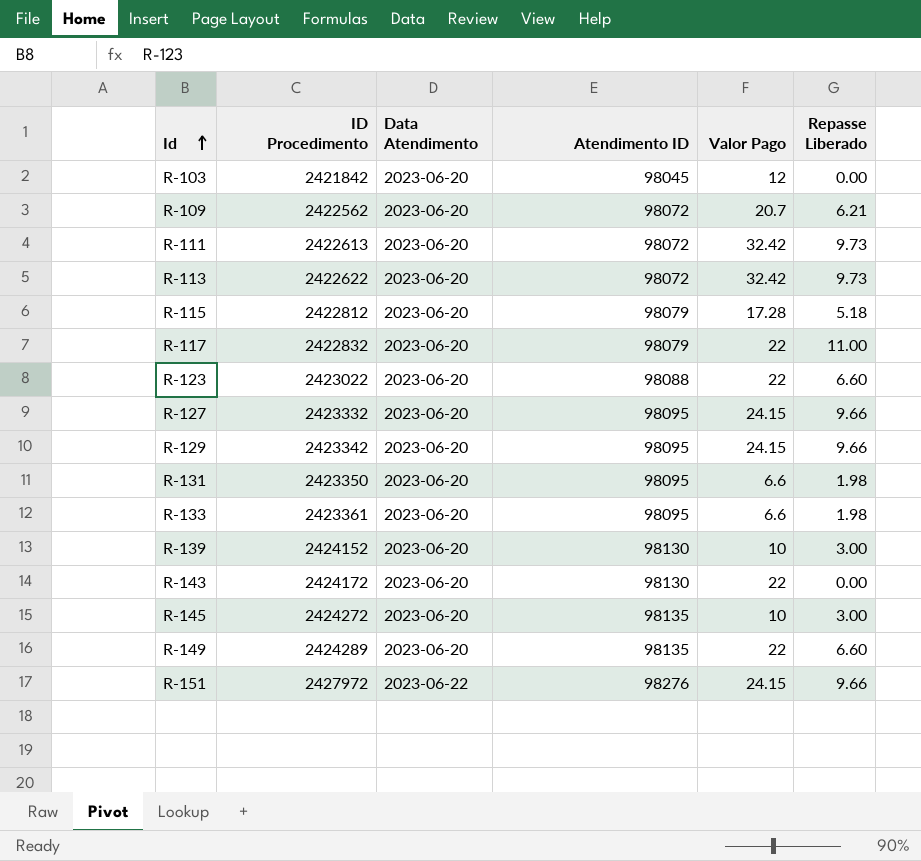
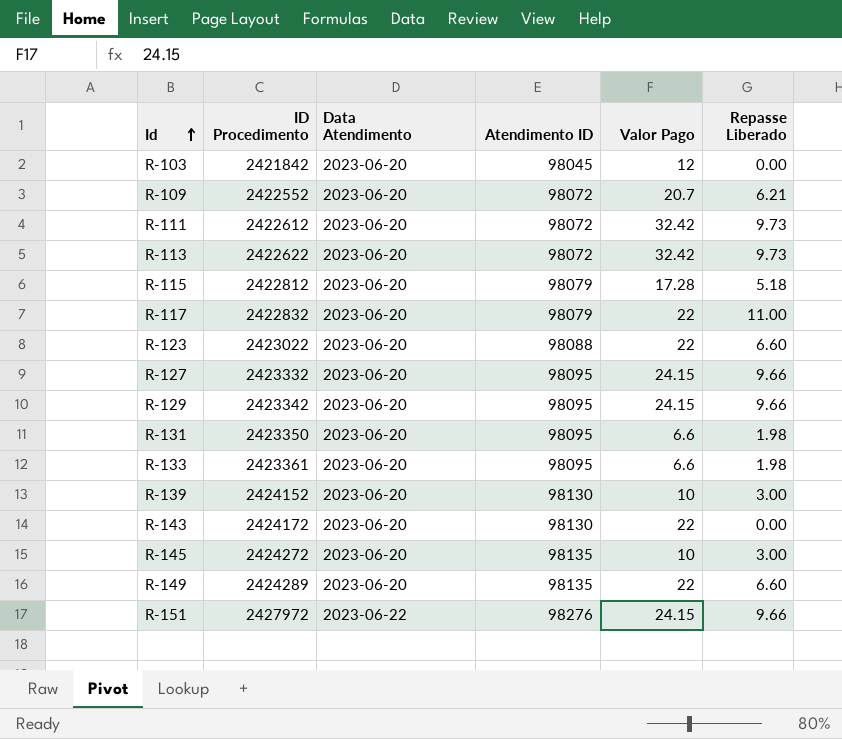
R-109 | ID Procedimento: 2422562 -> 2422552
R-111 | ID Procedimento: 2422613 -> 2422612

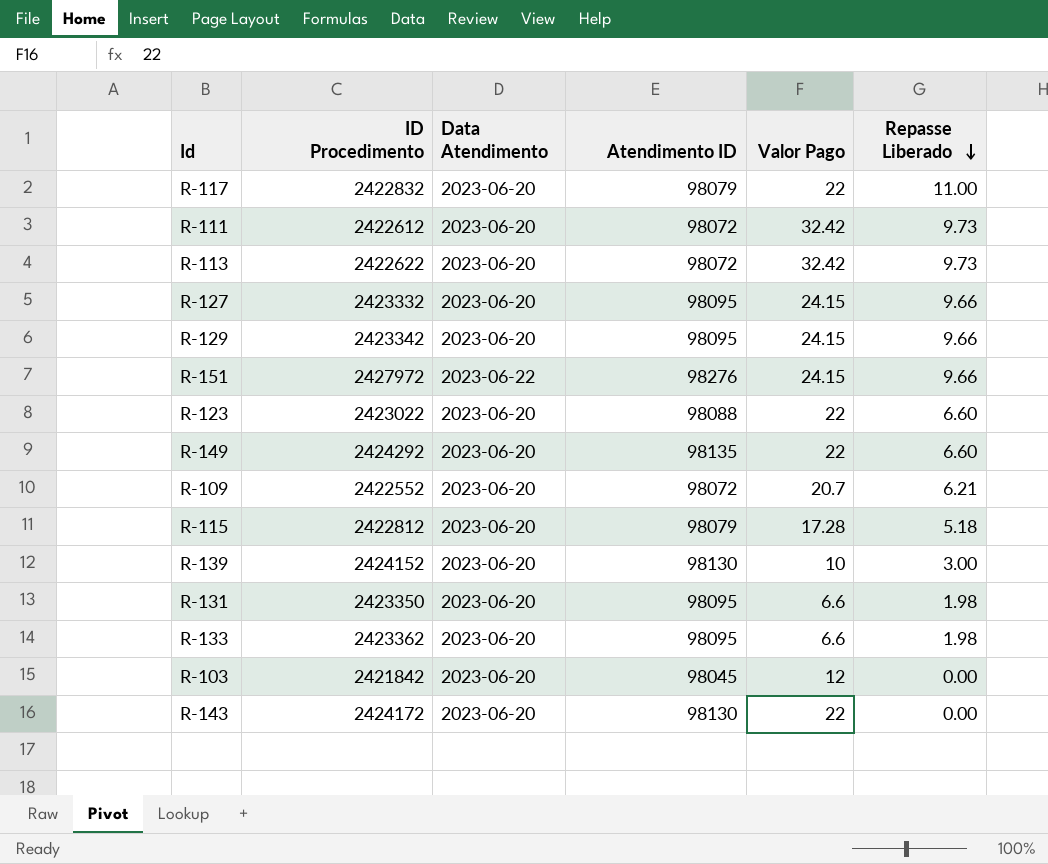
row order: Id ascending -> Repasse Liberado descending
row R-145: 2424272 | 2023-06-20 | 98135 | 10 | 3.00 -> none
R-149 | ID Procedimento: 2424289 -> 2424292
R-133 | ID Procedimento: 2423361 -> 2423362

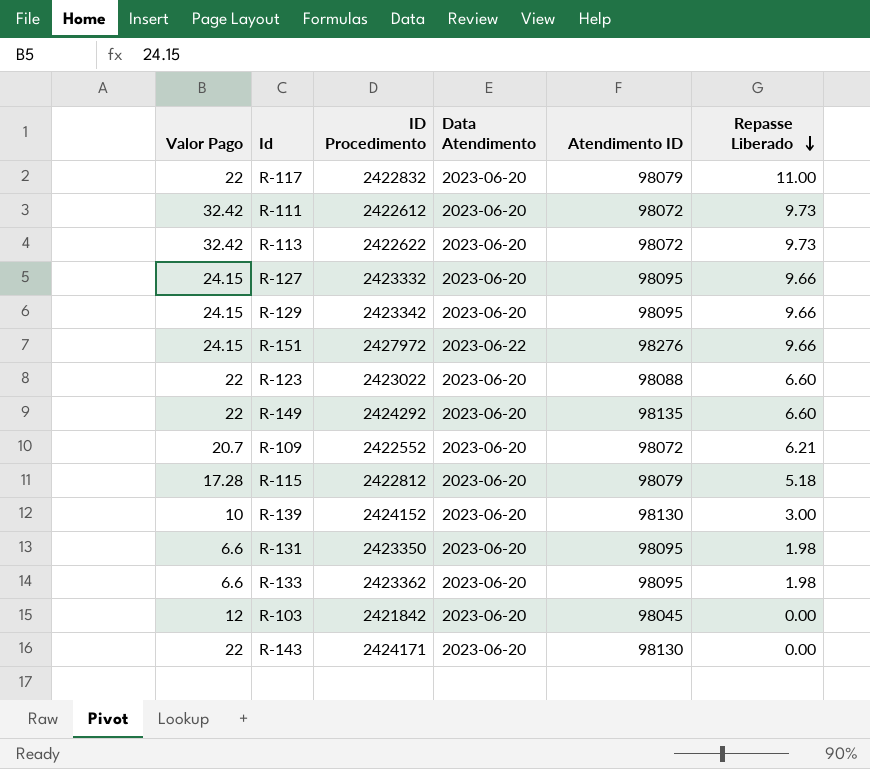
column Valor Pago | position: 5 -> 1
R-143 | ID Procedimento: 2424172 -> 2424171

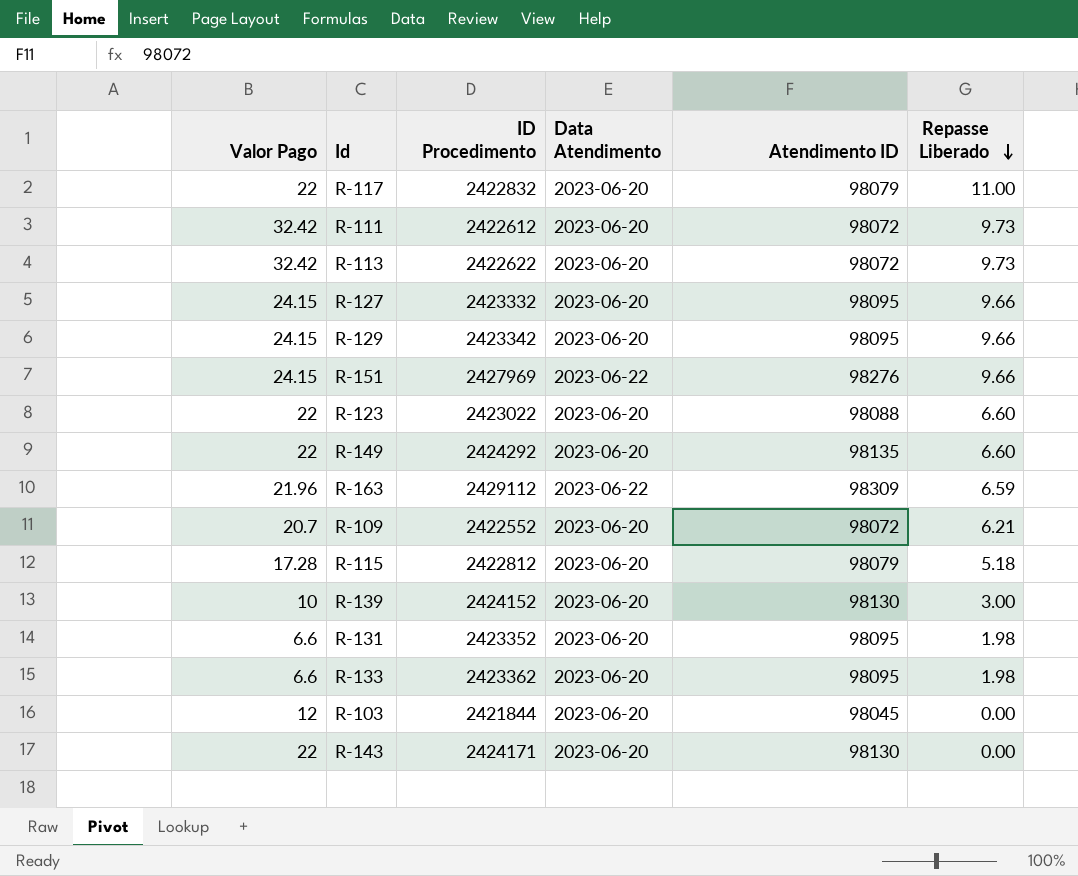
R-151 | ID Procedimento: 2427972 -> 2427969
row R-163: none -> 21.96 | 2429112 | 2023-06-22 | 98309 | 6.59
R-131 | ID Procedimento: 2423350 -> 2423352
R-103 | ID Procedimento: 2421842 -> 2421844

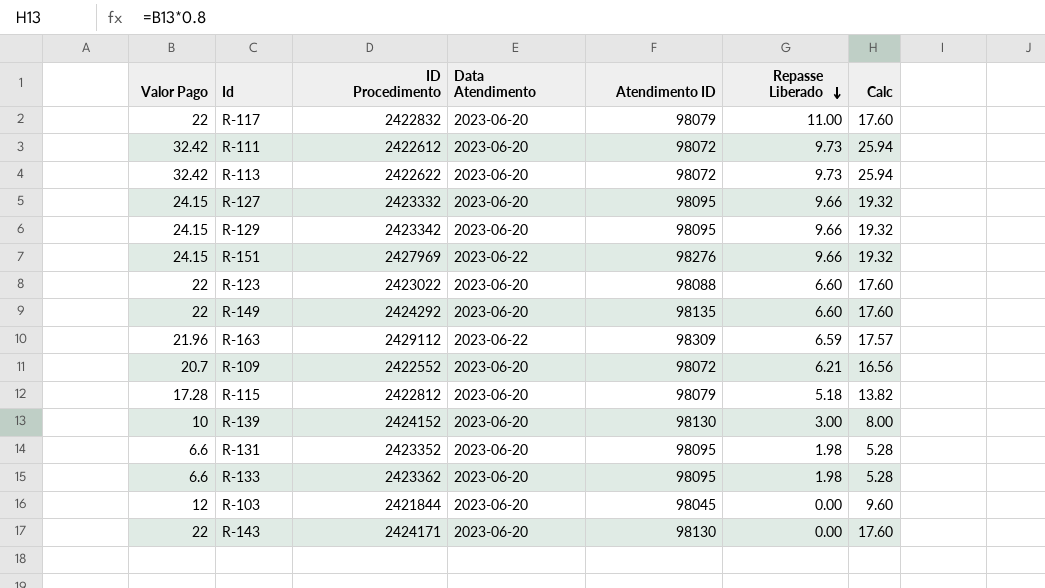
column Calc | formula: none -> [Valor Pago] * 0.8

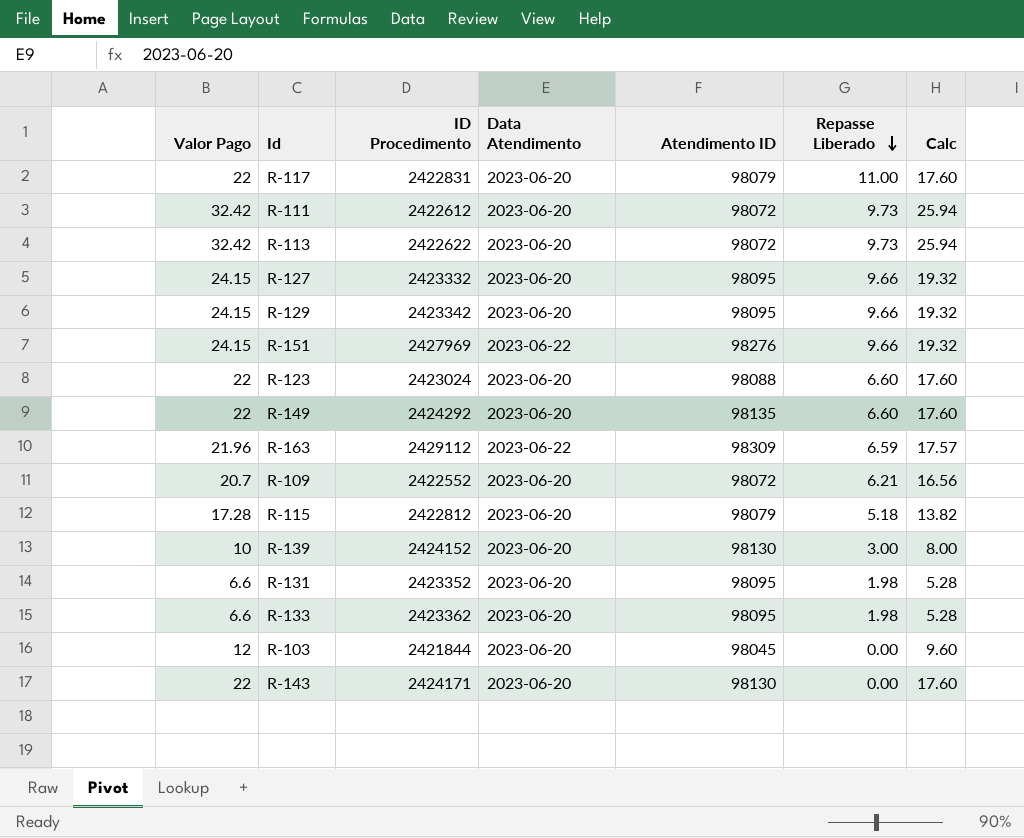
R-117 | ID Procedimento: 2422832 -> 2422831
R-123 | ID Procedimento: 2423022 -> 2423024

